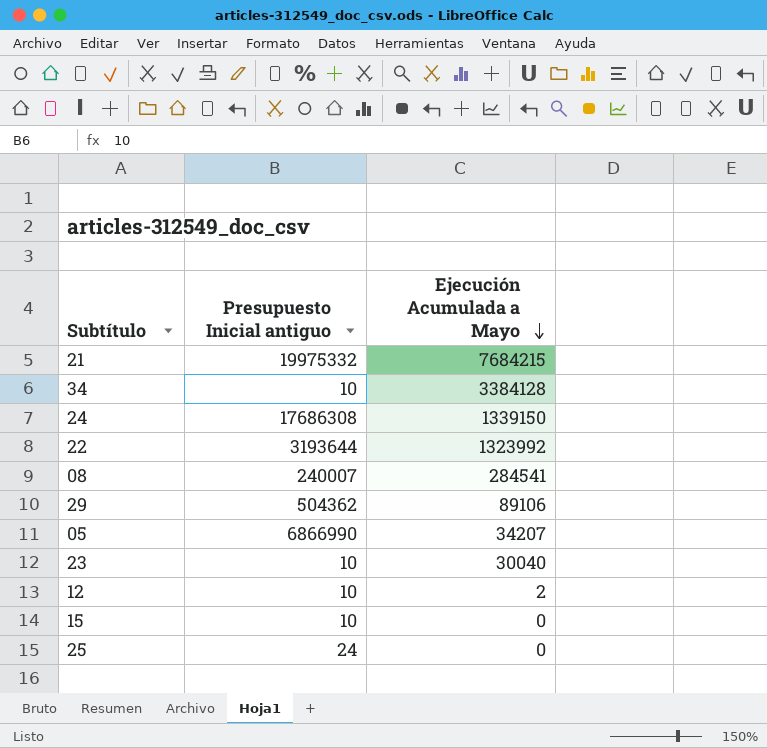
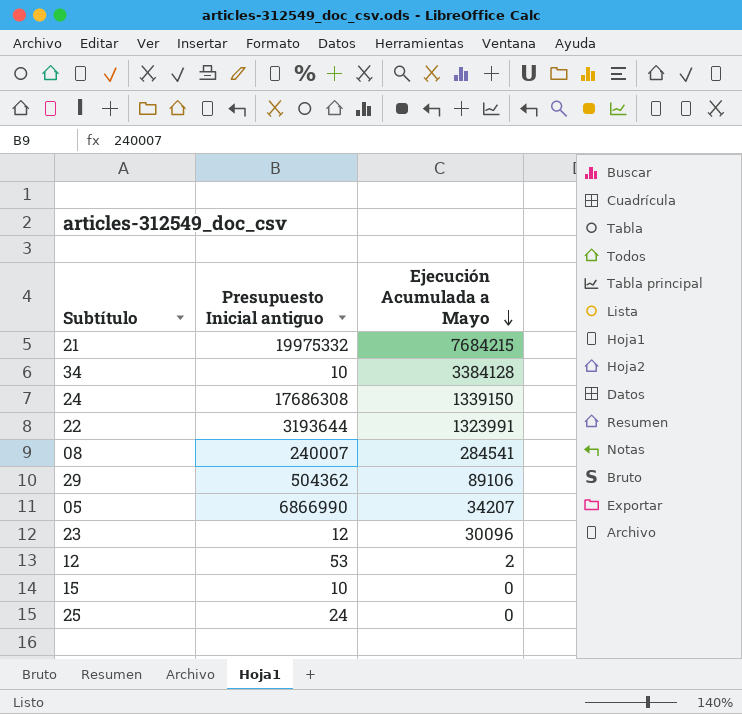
22 | Ejecución Acumulada a Mayo: 1323992 -> 1323991
23 | Presupuesto Inicial antiguo: 10 -> 12
23 | Ejecución Acumulada a Mayo: 30040 -> 30096
12 | Presupuesto Inicial antiguo: 10 -> 53

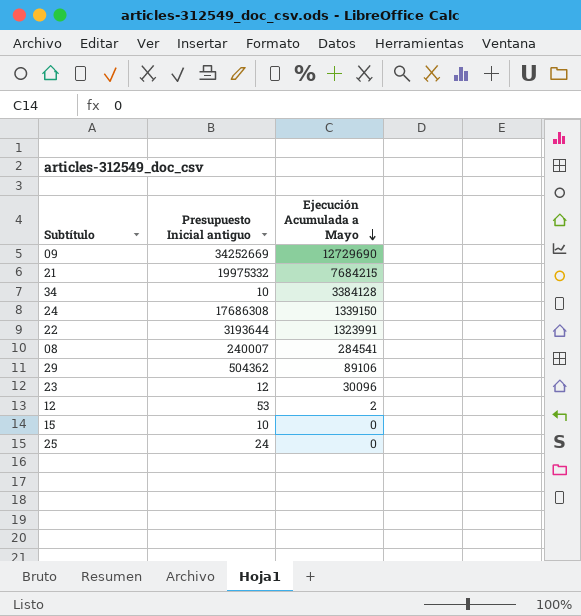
row 05: 6866990 | 34207 -> none
row 09: none -> 34252669 | 12729690

